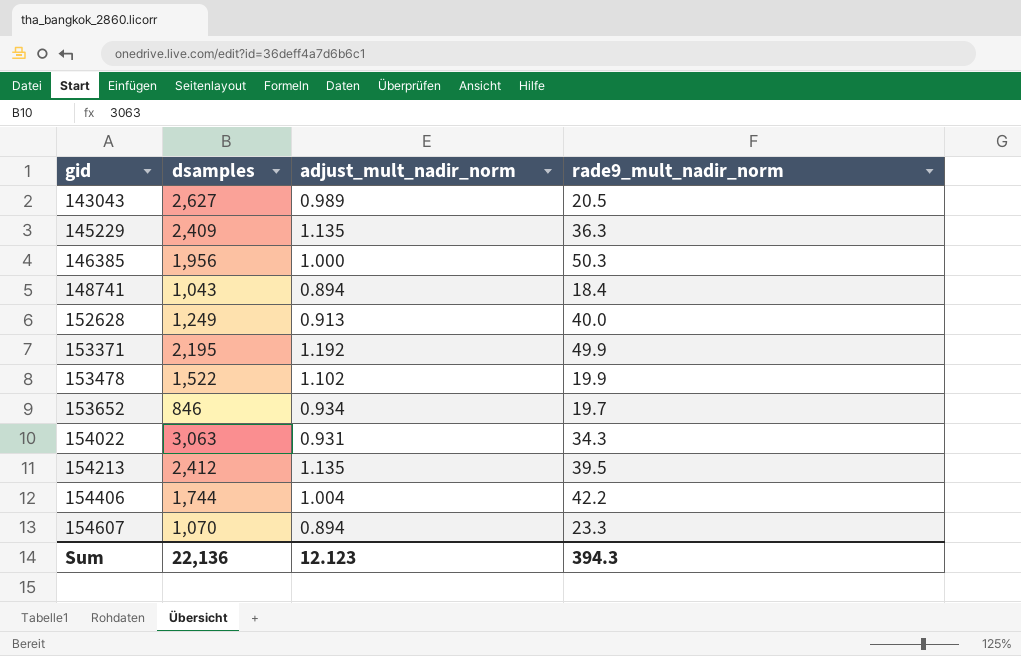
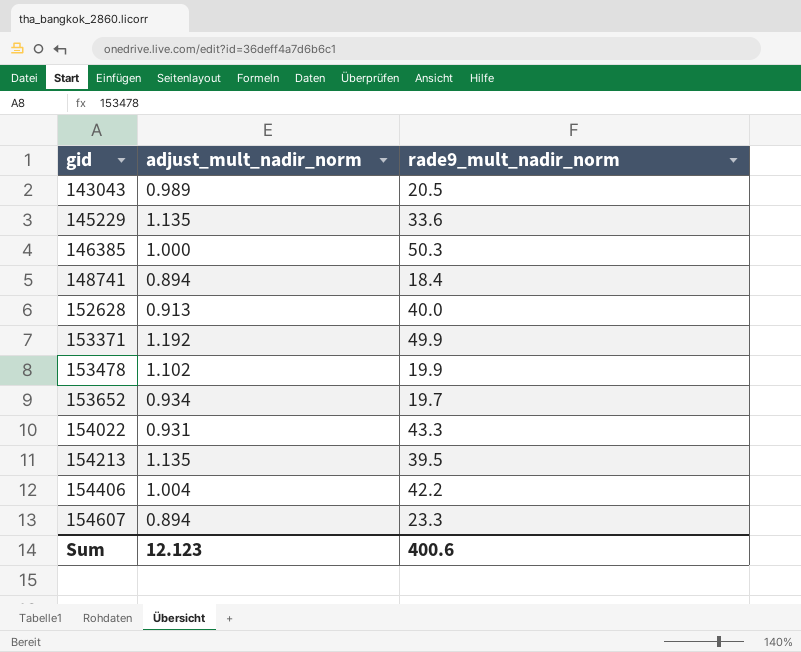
column dsamples | position: 2 -> none
145229 | rade9_mult_nadir_norm: 36.3 -> 33.6
154022 | rade9_mult_nadir_norm: 34.3 -> 43.3
Sum | rade9_mult_nadir_norm: 394.3 -> 400.6

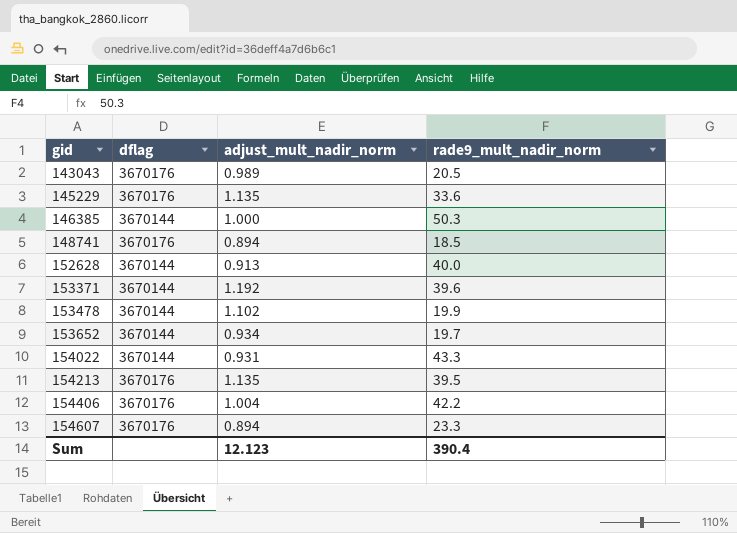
column dflag | position: none -> 2
148741 | rade9_mult_nadir_norm: 18.4 -> 18.5
153371 | rade9_mult_nadir_norm: 49.9 -> 39.6
Sum | rade9_mult_nadir_norm: 400.6 -> 390.4

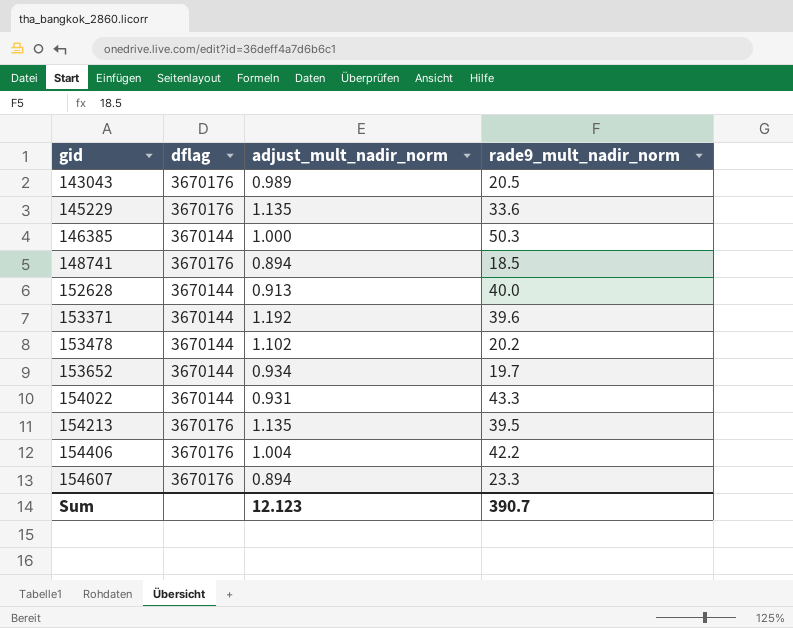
153478 | rade9_mult_nadir_norm: 19.9 -> 20.2
Sum | rade9_mult_nadir_norm: 390.4 -> 390.7

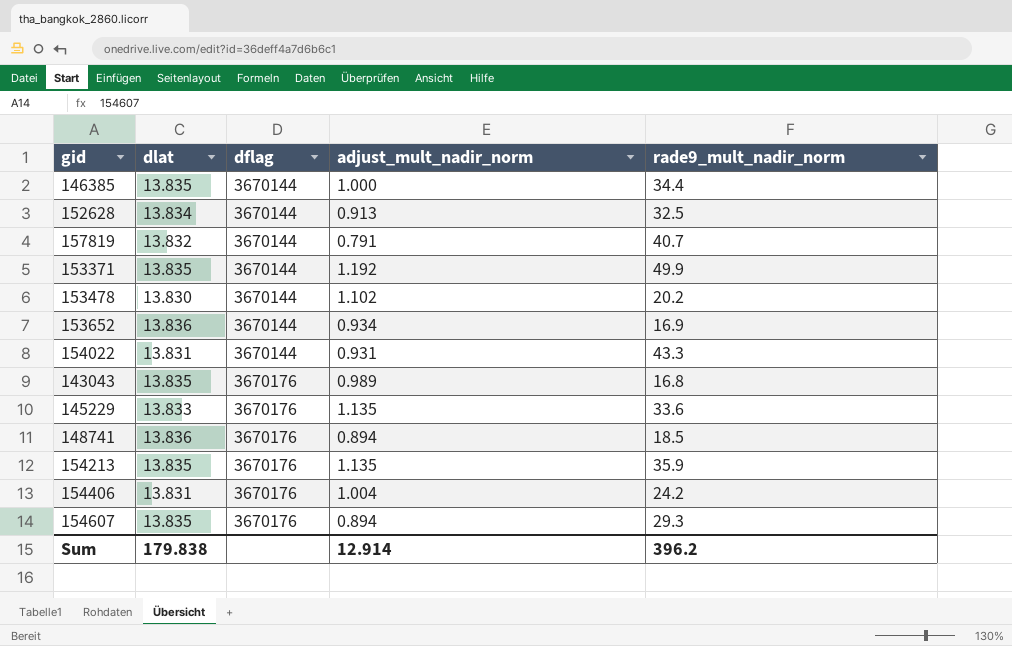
row order: gid ascending -> dflag ascending
column dlat | position: none -> 2
146385 | rade9_mult_nadir_norm: 50.3 -> 34.4
152628 | rade9_mult_nadir_norm: 40.0 -> 32.5
row 157819: none -> 13.832 | 3670144 | 0.791 | 40.7
153371 | rade9_mult_nadir_norm: 39.6 -> 49.9
153652 | rade9_mult_nadir_norm: 19.7 -> 16.9
143043 | rade9_mult_nadir_norm: 20.5 -> 16.8
154213 | rade9_mult_nadir_norm: 39.5 -> 35.9
154406 | rade9_mult_nadir_norm: 42.2 -> 24.2
154607 | rade9_mult_nadir_norm: 23.3 -> 29.3
Sum | adjust_mult_nadir_norm: 12.123 -> 12.914
Sum | rade9_mult_nadir_norm: 390.7 -> 396.2

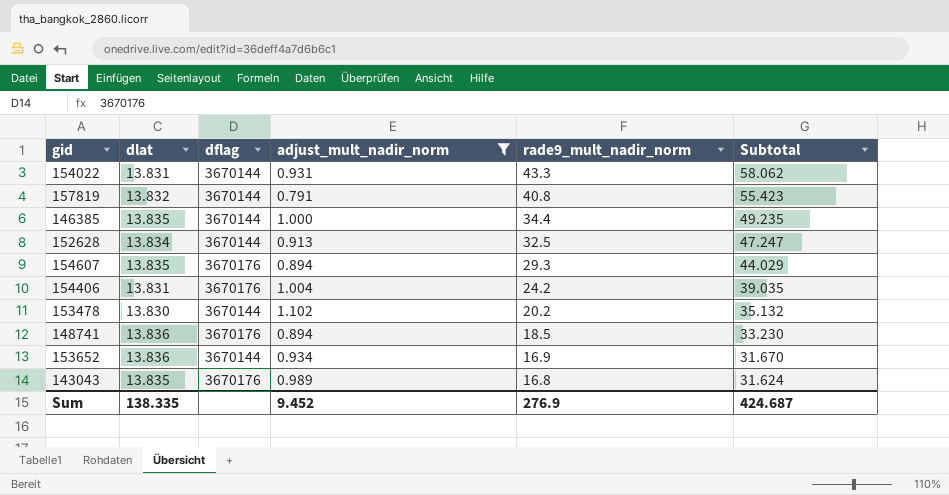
filter: none -> adjust_mult_nadir_norm <= 1.102
row order: dflag ascending -> rade9_mult_nadir_norm descending
column Subtotal | formula: none -> [dlat] + [adjust_mult_nadir_norm] + [rade9_mult_nadir_norm]
157819 | rade9_mult_nadir_norm: 40.7 -> 40.8
Sum | dlat: 179.838 -> 138.335
Sum | adjust_mult_nadir_norm: 12.914 -> 9.452
Sum | rade9_mult_nadir_norm: 396.2 -> 276.9

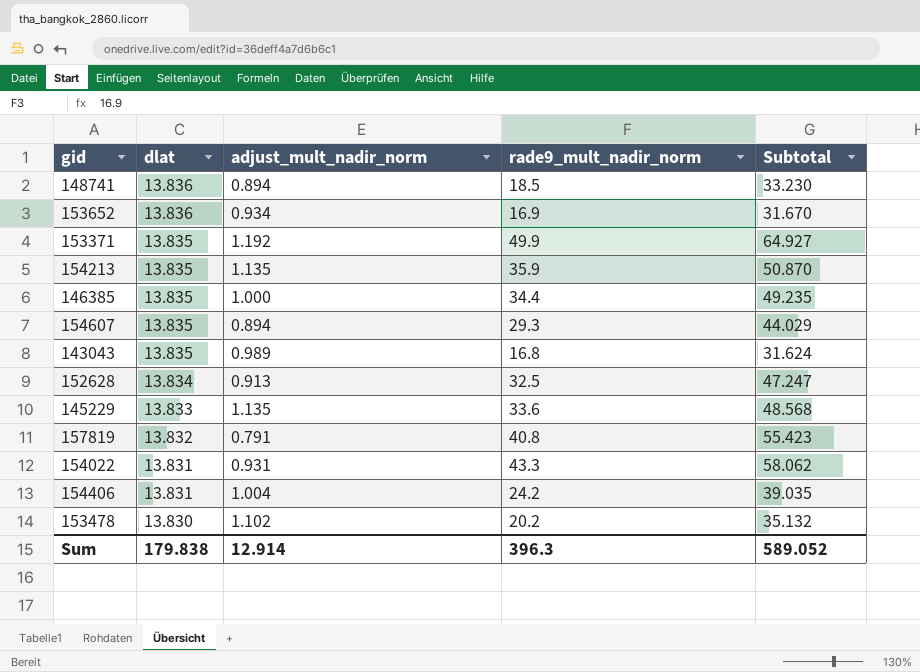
filter: adjust_mult_nadir_norm <= 1.102 -> none
row order: rade9_mult_nadir_norm descending -> dlat descending
column dflag | position: 3 -> none
Sum | dlat: 138.335 -> 179.838
Sum | adjust_mult_nadir_norm: 9.452 -> 12.914
Sum | rade9_mult_nadir_norm: 276.9 -> 396.3
Sum | Subtotal: 424.687 -> 589.052

